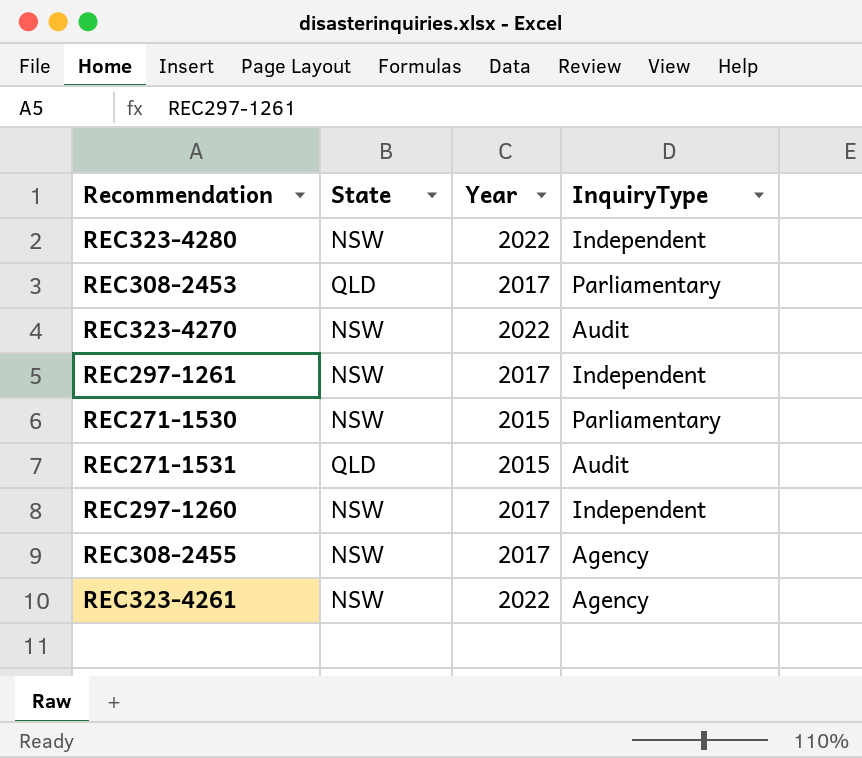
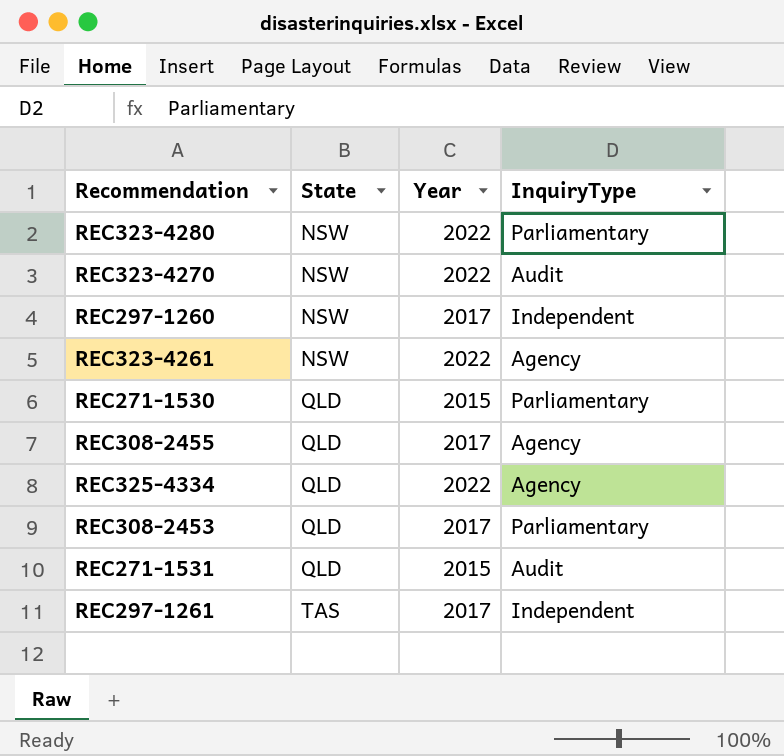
row order: none -> State ascending
REC323-4280 | InquiryType: Independent -> Parliamentary
REC271-1530 | State: NSW -> QLD
REC308-2455 | State: NSW -> QLD
row REC325-4334: none -> QLD | 2022 | Agency
REC297-1261 | State: NSW -> TAS

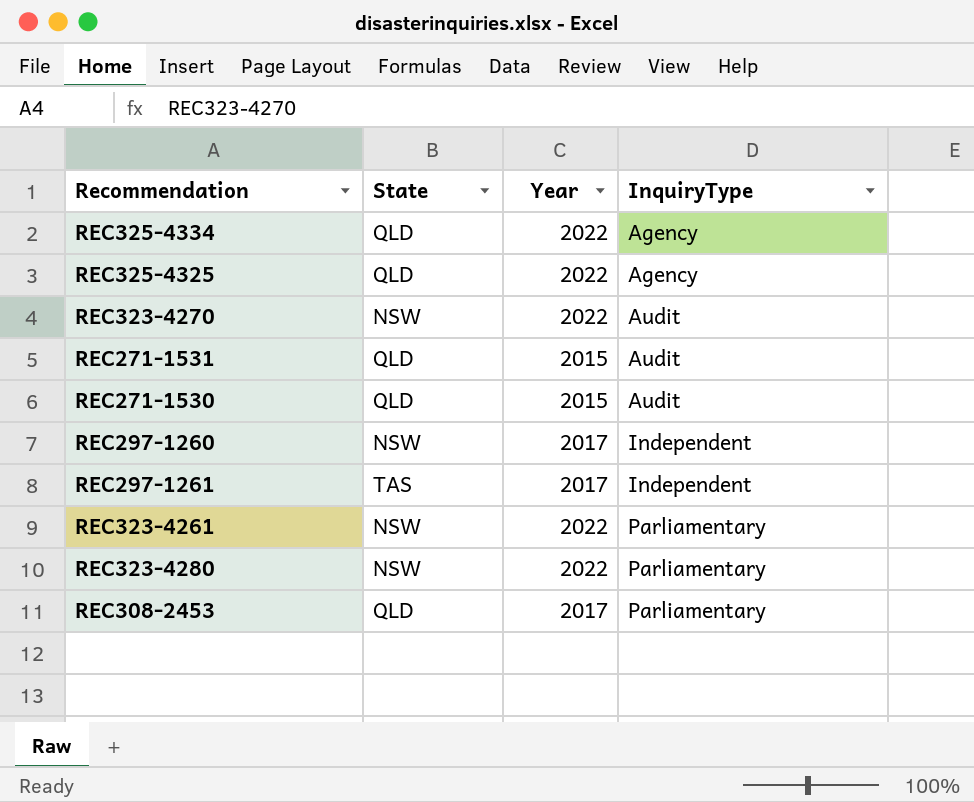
row order: State ascending -> InquiryType ascending
row REC308-2455: QLD | 2017 | Agency -> none
row REC325-4325: none -> QLD | 2022 | Agency
REC271-1530 | InquiryType: Parliamentary -> Audit
REC323-4261 | InquiryType: Agency -> Parliamentary

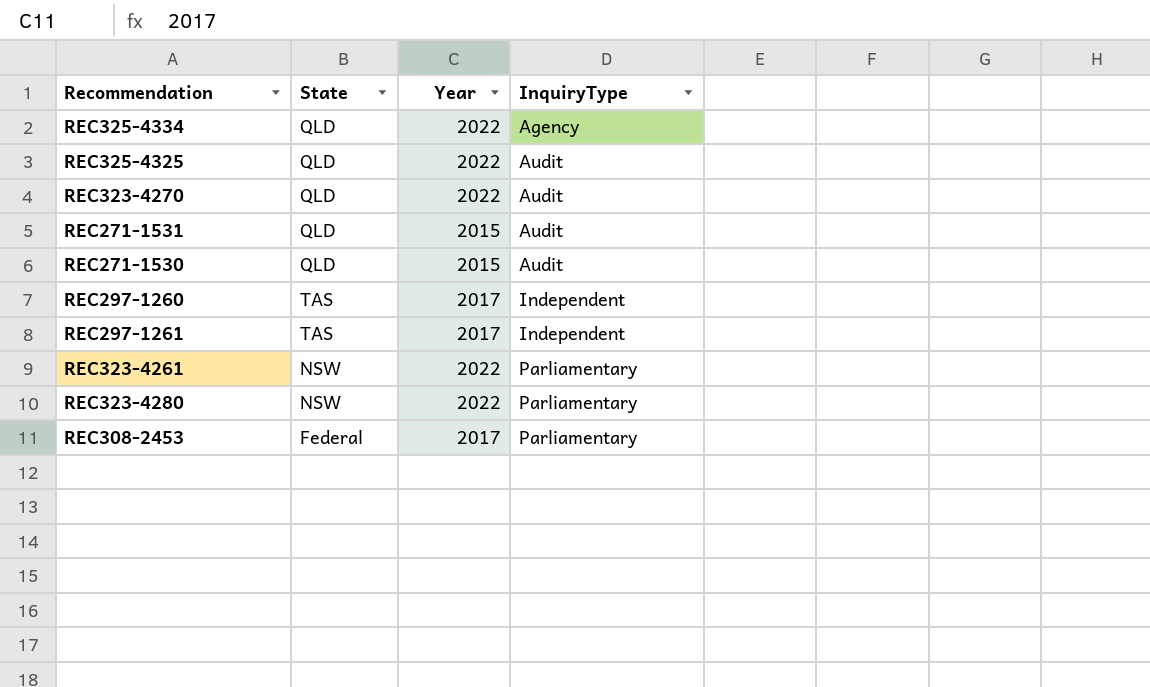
REC325-4325 | InquiryType: Agency -> Audit
REC323-4270 | State: NSW -> QLD
REC297-1260 | State: NSW -> TAS
REC308-2453 | State: QLD -> Federal

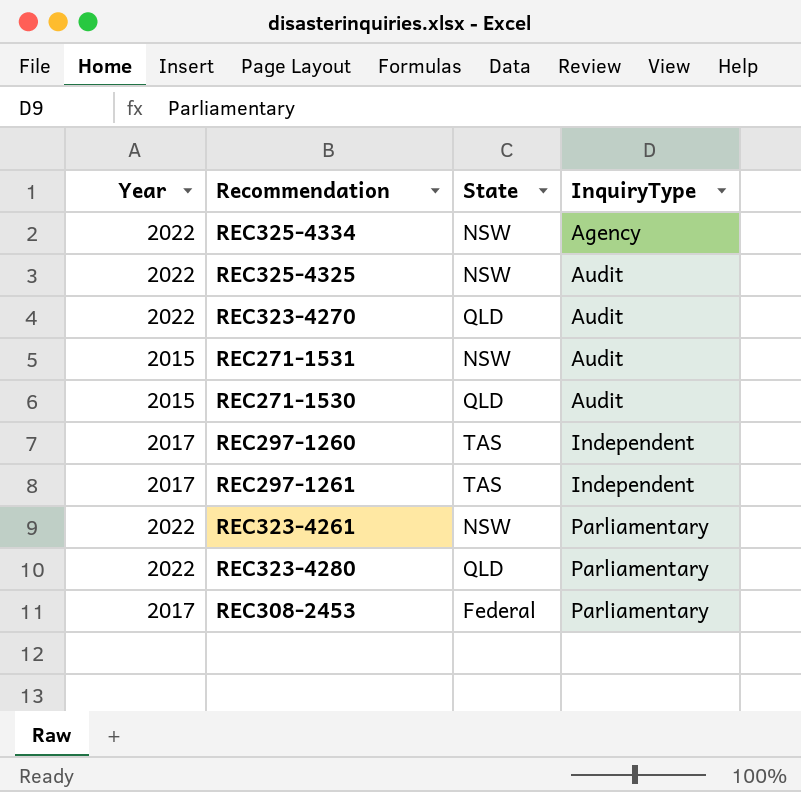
column Year | position: 3 -> 1
REC325-4334 | State: QLD -> NSW
REC325-4325 | State: QLD -> NSW
REC271-1531 | State: QLD -> NSW
REC323-4280 | State: NSW -> QLD

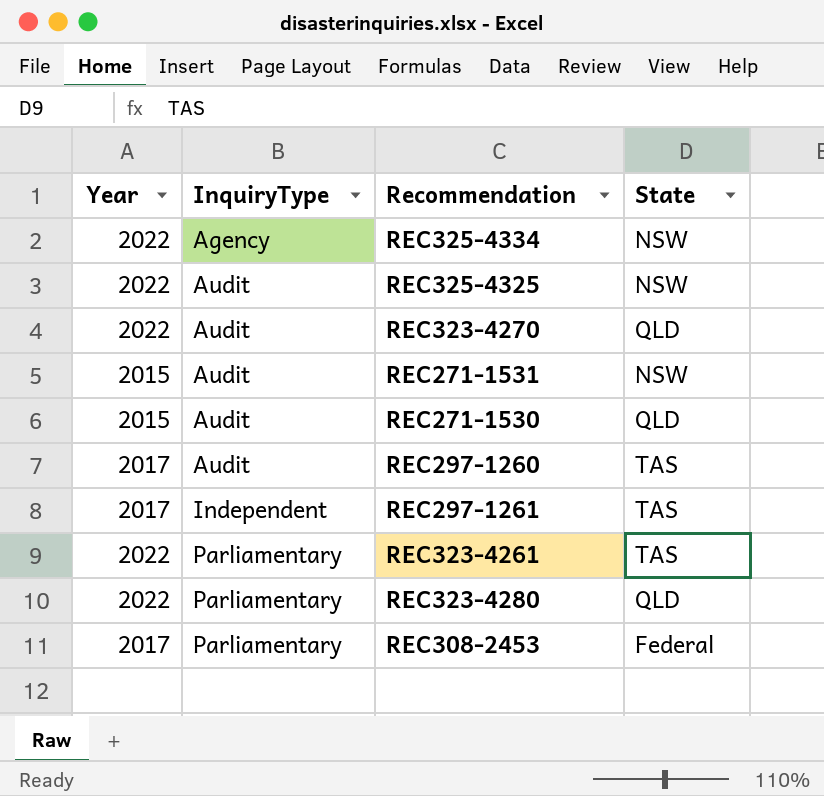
column InquiryType | position: 4 -> 2
REC297-1260 | InquiryType: Independent -> Audit
REC323-4261 | State: NSW -> TAS

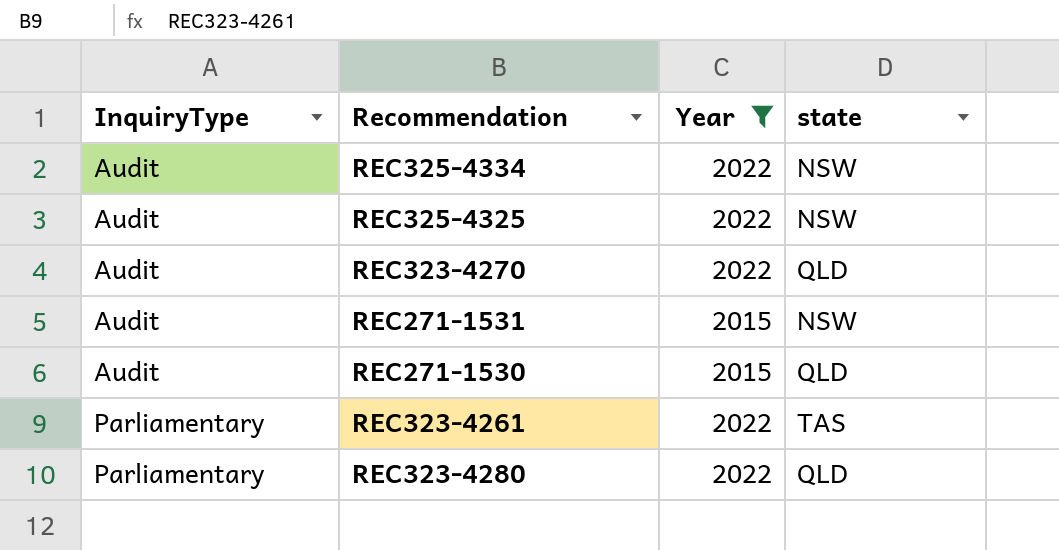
filter: none -> Year != 2017
column Year | position: 1 -> 3
column name: State -> state
REC325-4334 | InquiryType: Agency -> Audit

